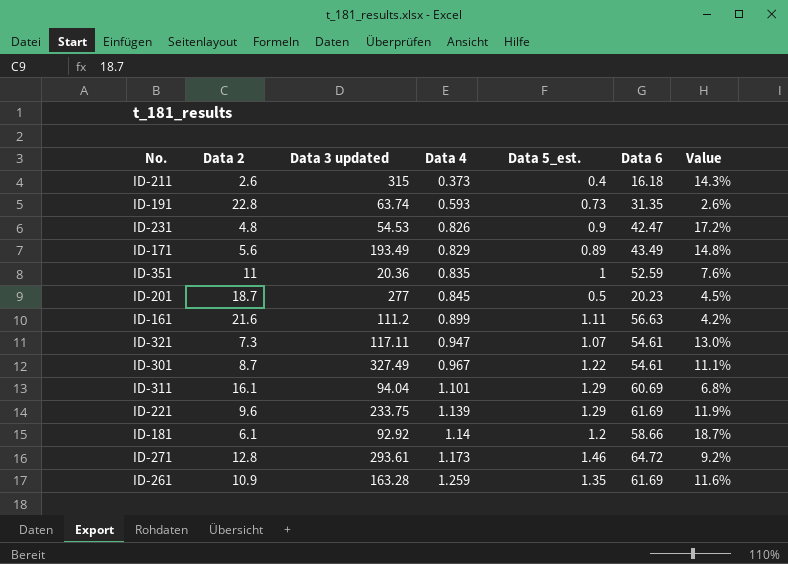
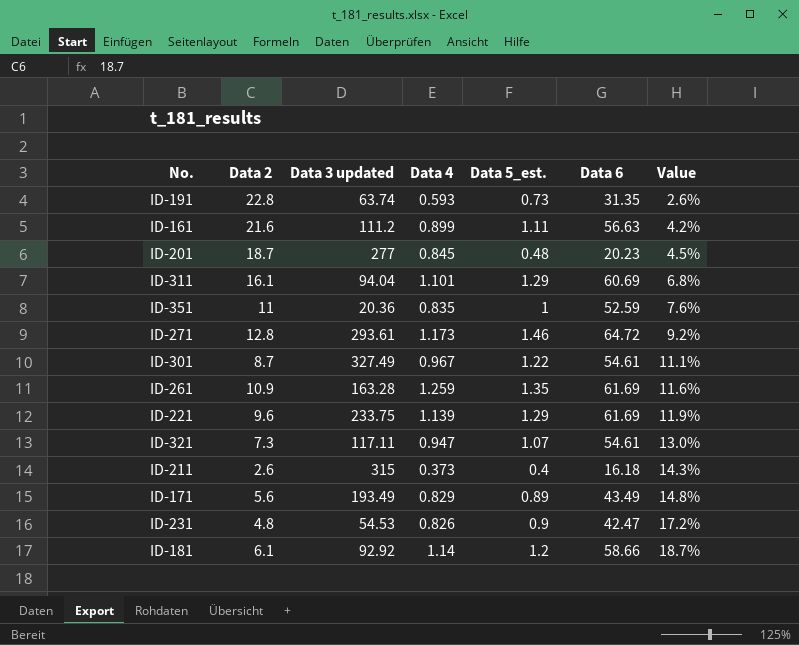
row order: Data 4 ascending -> Value ascending
ID-201 | Data 5_est.: 0.5 -> 0.48

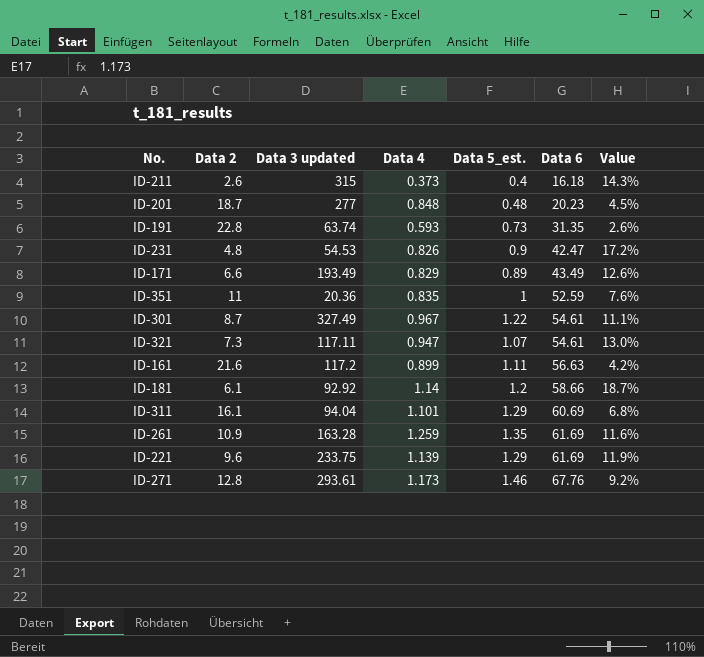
row order: Value ascending -> Data 6 ascending
ID-201 | Data 4: 0.845 -> 0.848
ID-171 | Data 2: 5.6 -> 6.6
ID-171 | Value: 14.8% -> 12.6%
ID-161 | Data 3 updated: 111.2 -> 117.2
ID-271 | Data 6: 64.72 -> 67.76

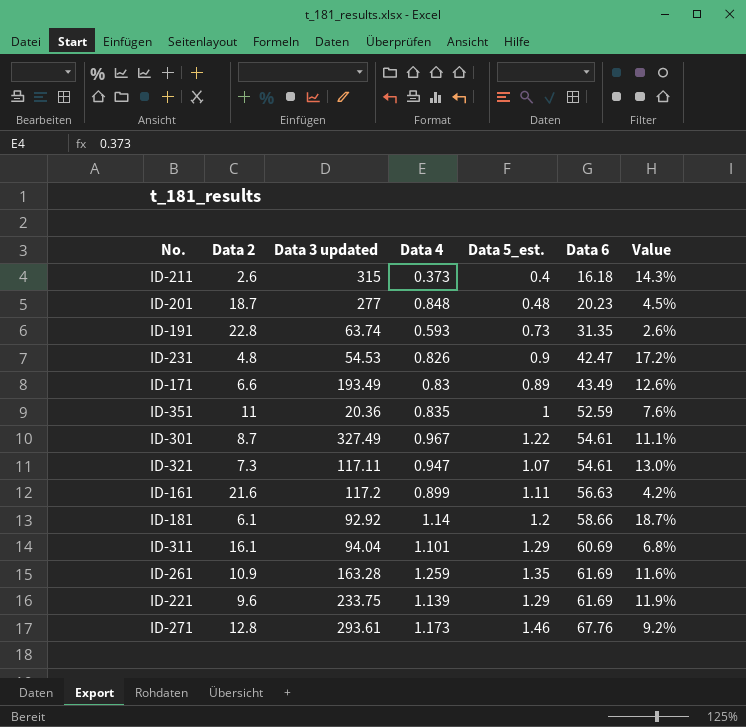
ID-171 | Data 4: 0.829 -> 0.83

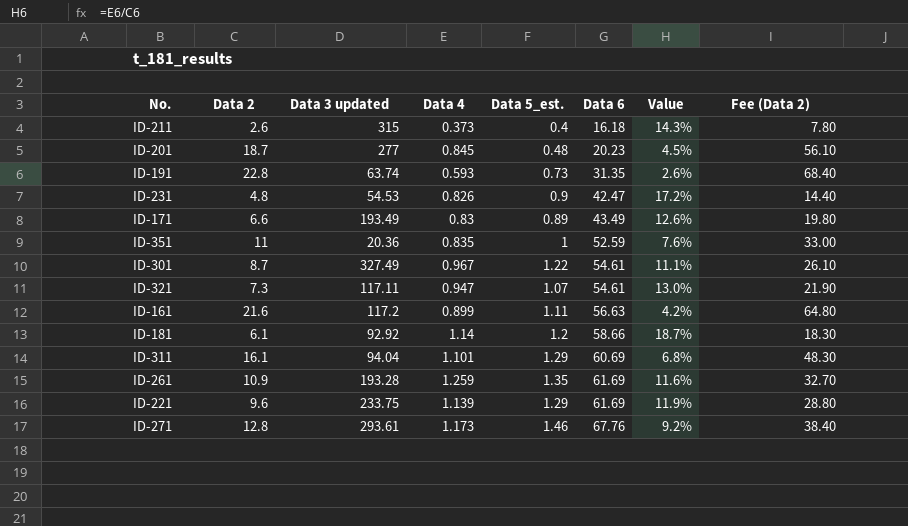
column Fee (Data 2) | formula: none -> [Data 2] * 3
ID-201 | Data 4: 0.848 -> 0.845
ID-261 | Data 3 updated: 163.28 -> 193.28

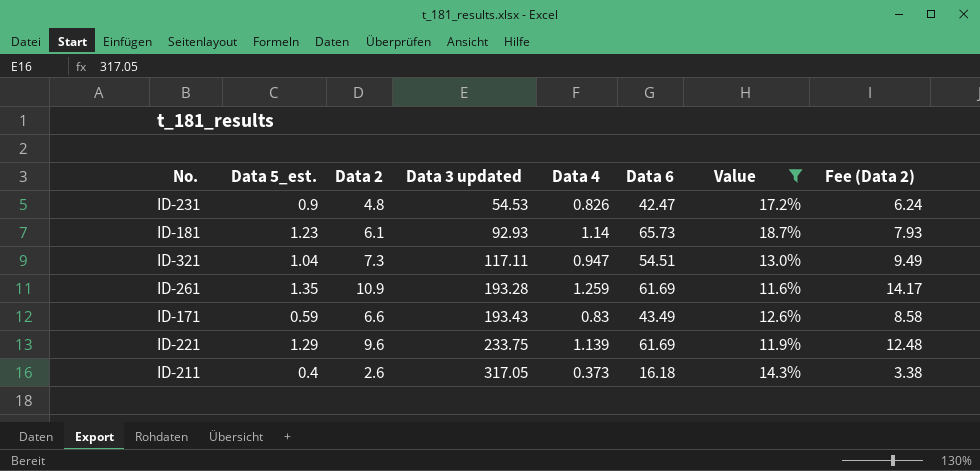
filter: none -> Value >= 11.6%
row order: Data 6 ascending -> Data 3 updated ascending
column Data 5_est. | position: 5 -> 2
column Fee (Data 2) | formula: [Data 2] * 3 -> [Data 2] * 1.3
ID-181 | Data 5_est.: 1.2 -> 1.23
ID-181 | Data 3 updated: 92.92 -> 92.93
ID-181 | Data 6: 58.66 -> 65.73
ID-321 | Data 5_est.: 1.07 -> 1.04
ID-321 | Data 6: 54.61 -> 54.51
ID-171 | Data 5_est.: 0.89 -> 0.59
ID-171 | Data 3 updated: 193.49 -> 193.43
ID-211 | Data 3 updated: 315 -> 317.05

